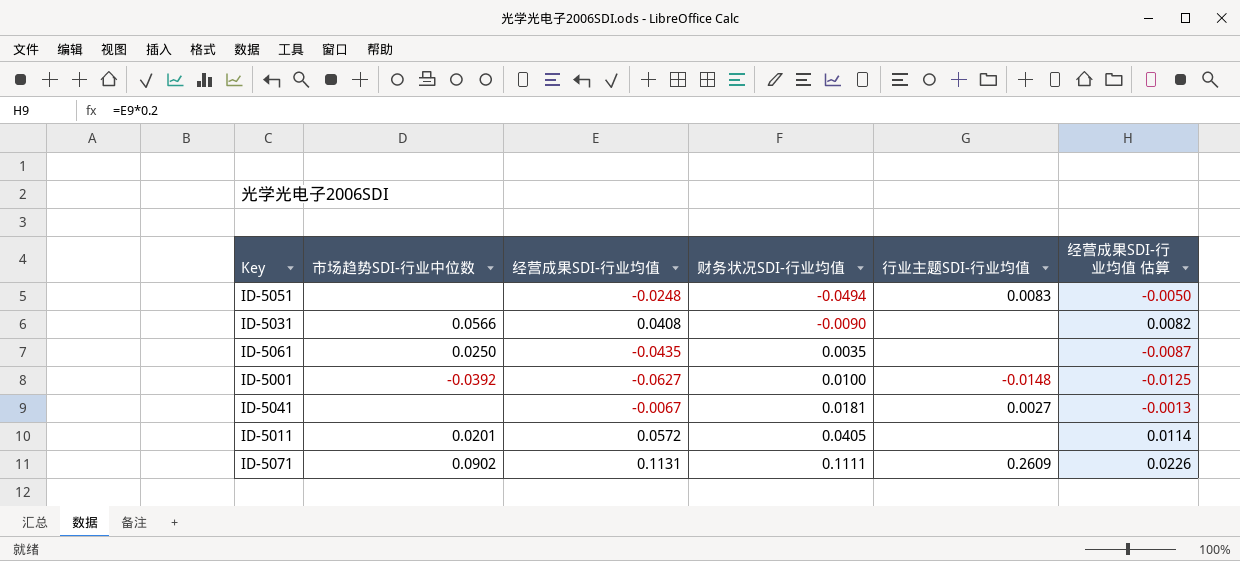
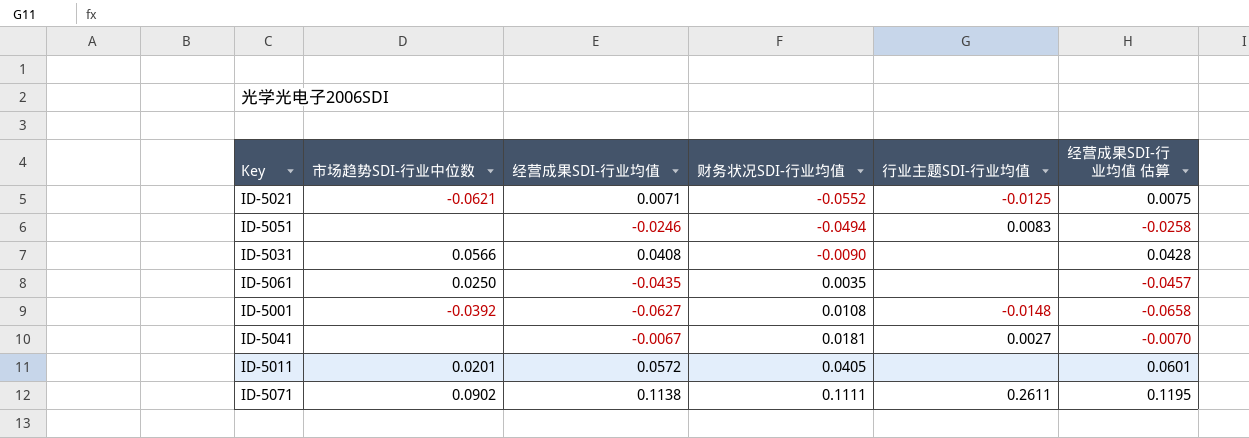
column 经营成果SDI-行业均值 估算 | formula: [经营成果SDI-行业均值] * 0.2 -> [经营成果SDI-行业均值] * 1.05
row ID-5021: none -> -0.0621 | 0.0071 | -0.0552 | -0.0125 | 0.0075
ID-5051 | 经营成果SDI-行业均值: -0.0248 -> -0.0246
ID-5001 | 财务状况SDI-行业均值: 0.0100 -> 0.0108
ID-5071 | 经营成果SDI-行业均值: 0.1131 -> 0.1138
ID-5071 | 行业主题SDI-行业均值: 0.2609 -> 0.2611

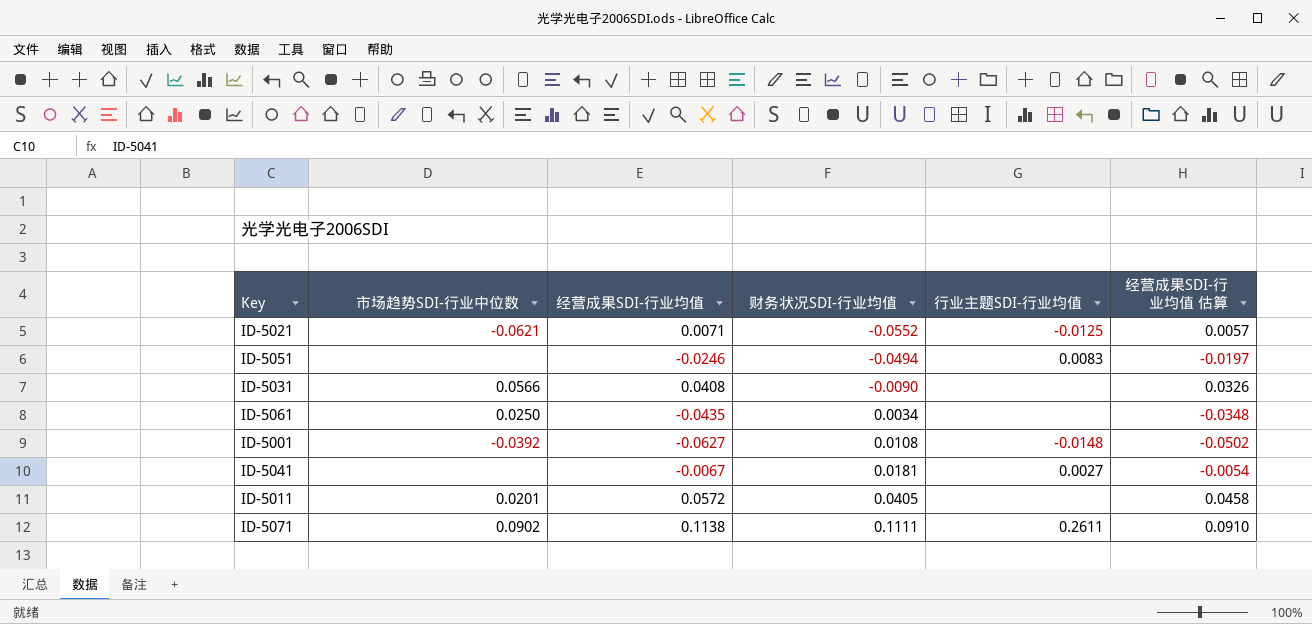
column 经营成果SDI-行业均值 估算 | formula: [经营成果SDI-行业均值] * 1.05 -> [经营成果SDI-行业均值] * 0.8
ID-5061 | 财务状况SDI-行业均值: 0.0035 -> 0.0034

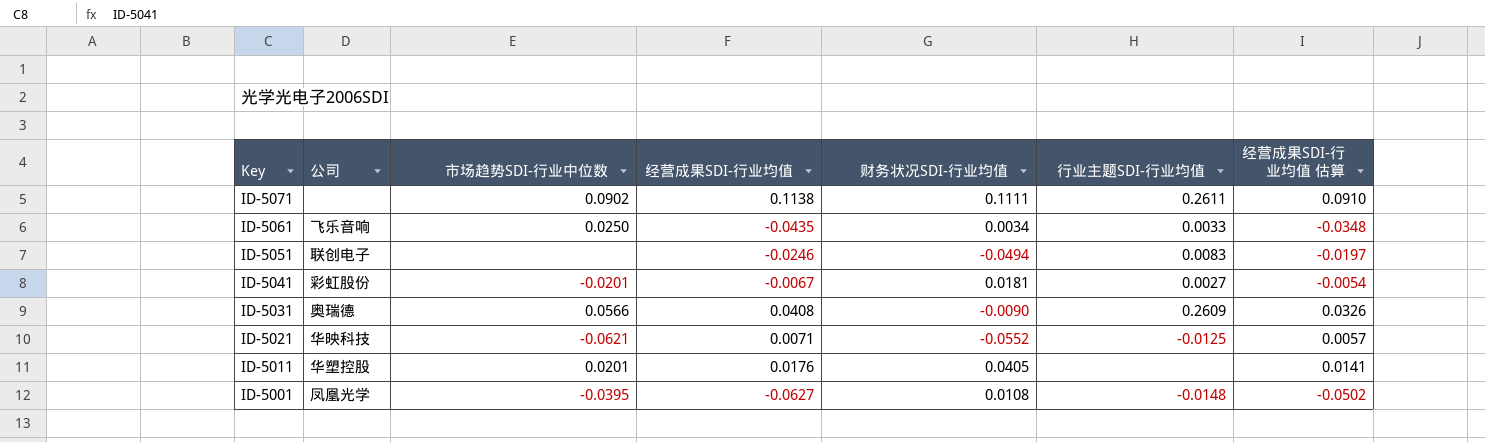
row order: 财务状况SDI-行业均值 ascending -> Key descending
column 公司 | position: none -> 2
ID-5061 | 行业主题SDI-行业均值: none -> 0.0033
ID-5041 | 市场趋势SDI-行业中位数: none -> -0.0201
ID-5031 | 行业主题SDI-行业均值: none -> 0.2609
ID-5011 | 经营成果SDI-行业均值: 0.0572 -> 0.0176
ID-5011 | 经营成果SDI-行业均值 估算: 0.0458 -> 0.0141
ID-5001 | 市场趋势SDI-行业中位数: -0.0392 -> -0.0395

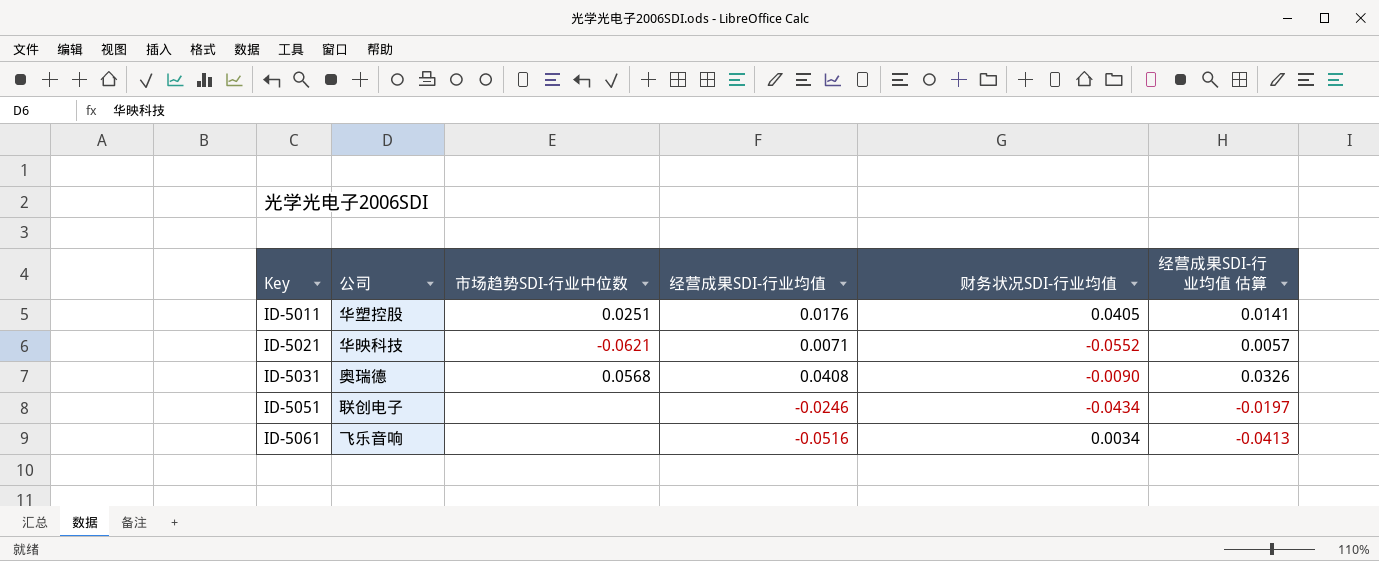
row order: Key descending -> Key ascending
column 行业主题SDI-行业均值 | position: 6 -> none
row ID-5071: none | 0.0902 | 0.1138 | 0.1111 | 0.2611 | 0.0910 -> none
row ID-5041: 彩虹股份 | -0.0201 | -0.0067 | 0.0181 | 0.0027 | -0.0054 -> none
row ID-5001: 凤凰光学 | -0.0395 | -0.0627 | 0.0108 | -0.0148 | -0.0502 -> none
ID-5011 | 市场趋势SDI-行业中位数: 0.0201 -> 0.0251
ID-5031 | 市场趋势SDI-行业中位数: 0.0566 -> 0.0568
ID-5051 | 财务状况SDI-行业均值: -0.0494 -> -0.0434
ID-5061 | 市场趋势SDI-行业中位数: 0.0250 -> none
ID-5061 | 经营成果SDI-行业均值: -0.0435 -> -0.0516
ID-5061 | 经营成果SDI-行业均值 估算: -0.0348 -> -0.0413

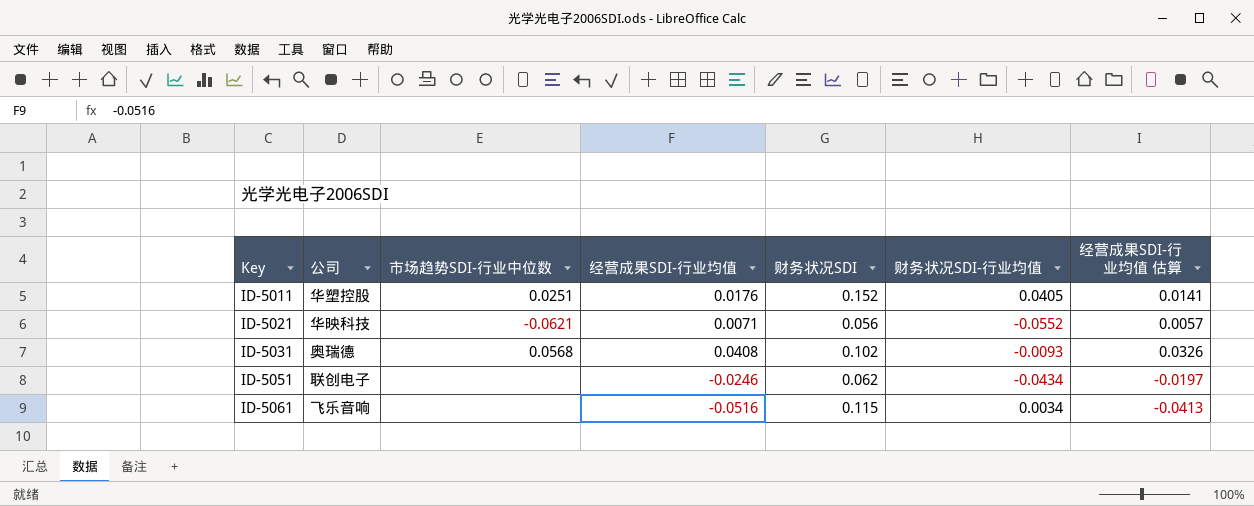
column 财务状况SDI | position: none -> 5
ID-5031 | 财务状况SDI-行业均值: -0.0090 -> -0.0093

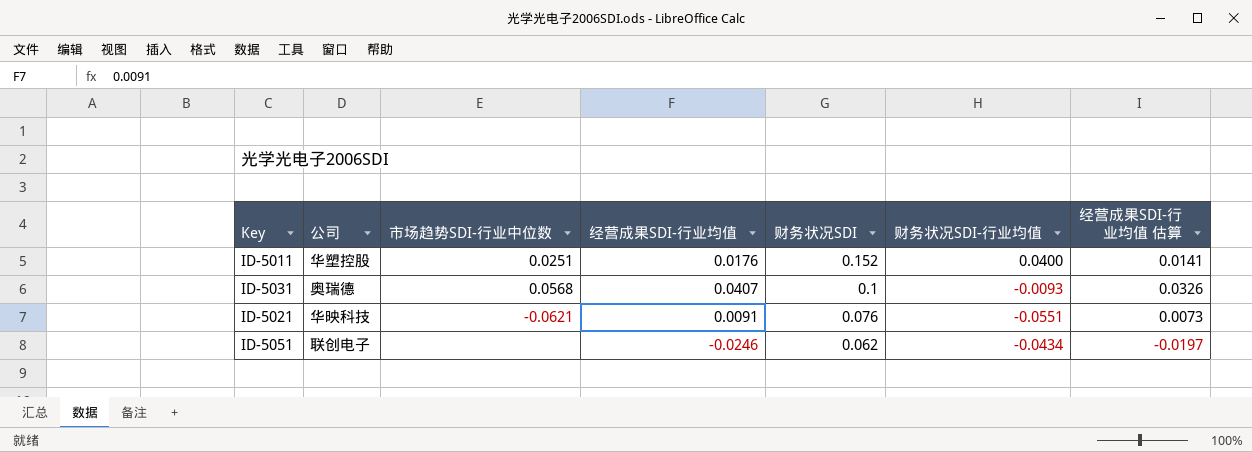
row order: Key ascending -> 财务状况SDI descending
row ID-5061: 飞乐音响 | none | -0.0516 | 0.115 | 0.0034 | -0.0413 -> none
ID-5011 | 财务状况SDI-行业均值: 0.0405 -> 0.0400
ID-5031 | 经营成果SDI-行业均值: 0.0408 -> 0.0407
ID-5031 | 财务状况SDI: 0.102 -> 0.1
ID-5021 | 经营成果SDI-行业均值: 0.0071 -> 0.0091
ID-5021 | 财务状况SDI: 0.056 -> 0.076
ID-5021 | 财务状况SDI-行业均值: -0.0552 -> -0.0551
ID-5021 | 经营成果SDI-行业均值 估算: 0.0057 -> 0.0073

